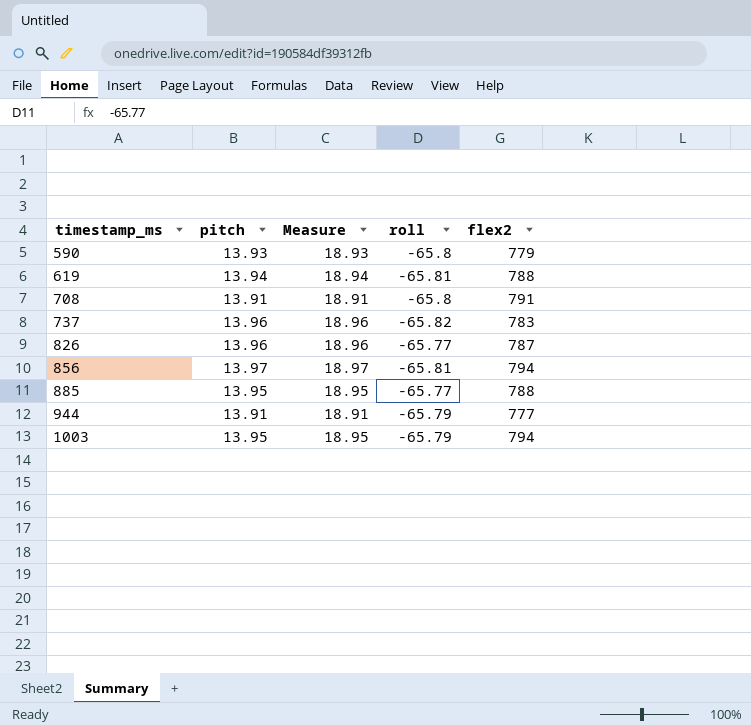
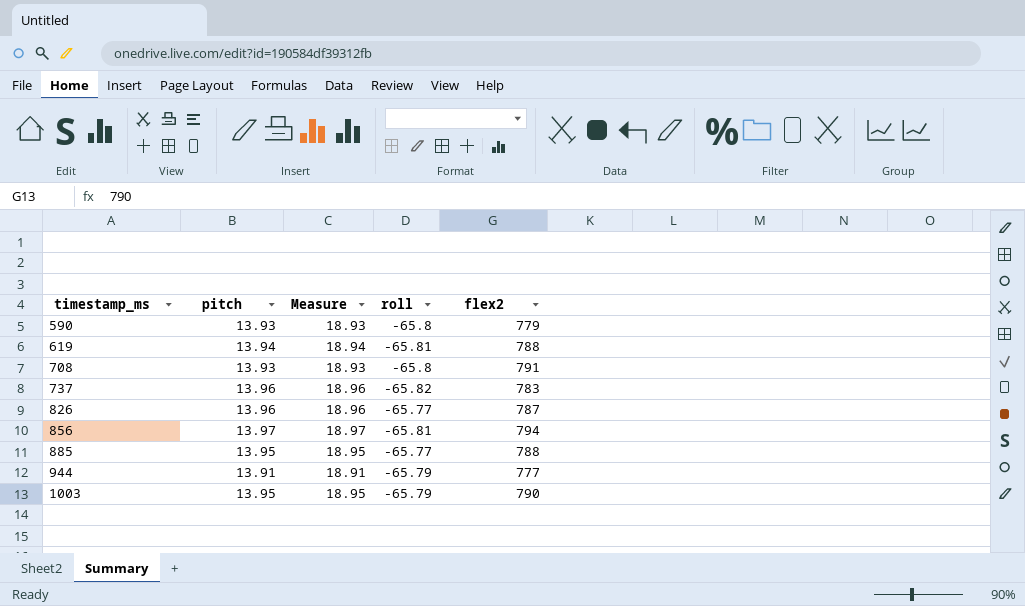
708 | pitch: 13.91 -> 13.93
708 | Measure: 18.91 -> 18.93
1003 | flex2: 794 -> 790

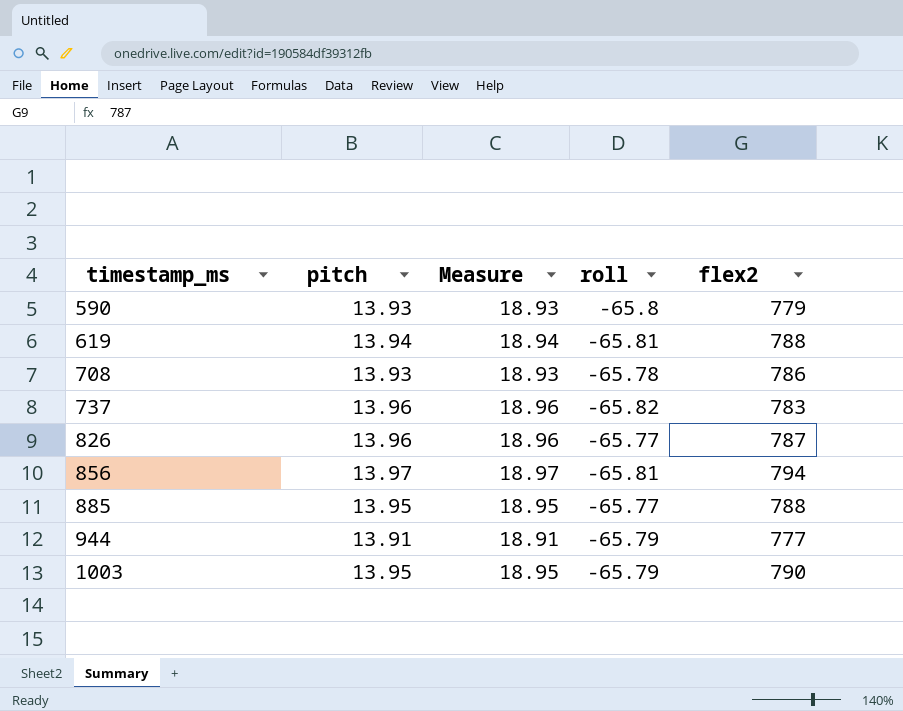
708 | roll: -65.8 -> -65.78
708 | flex2: 791 -> 786

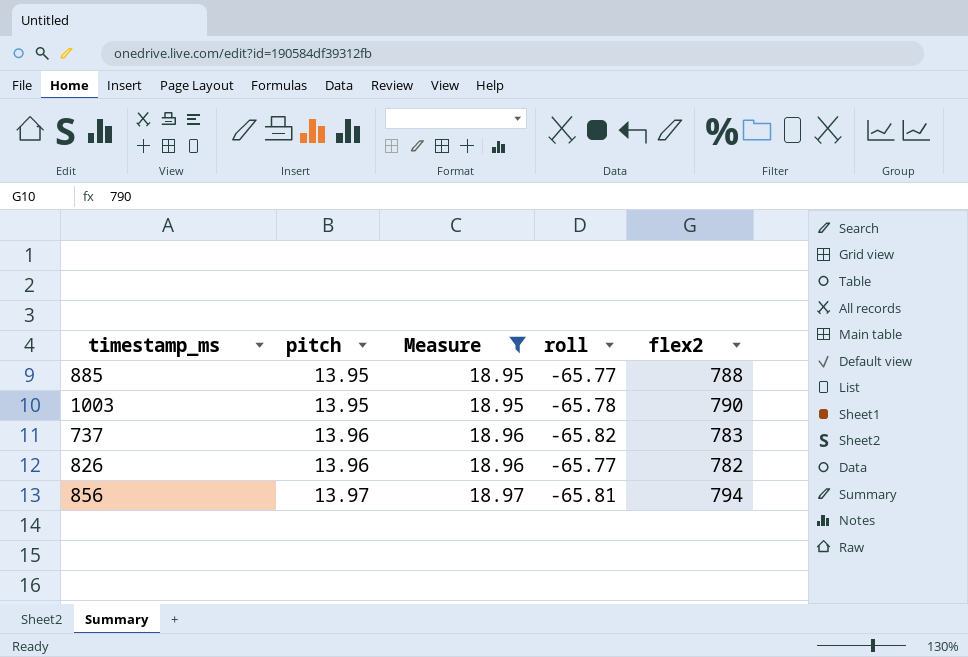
filter: none -> Measure >= 18.95
row order: timestamp_ms ascending -> pitch ascending
1003 | roll: -65.79 -> -65.78
826 | flex2: 787 -> 782

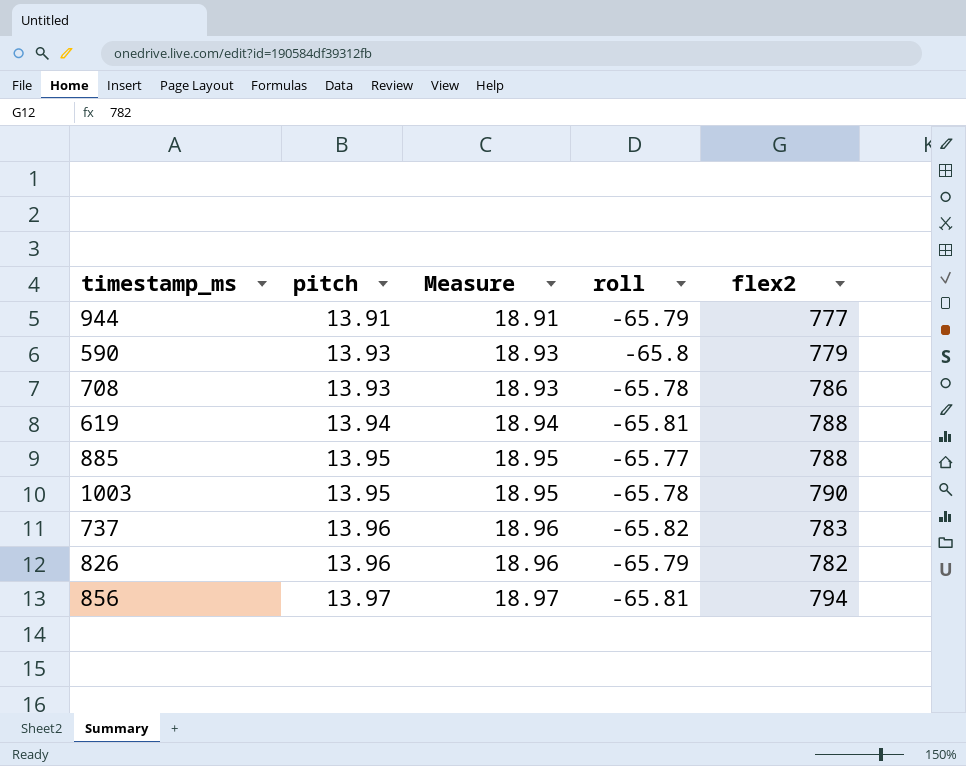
filter: Measure >= 18.95 -> none
826 | roll: -65.77 -> -65.79

